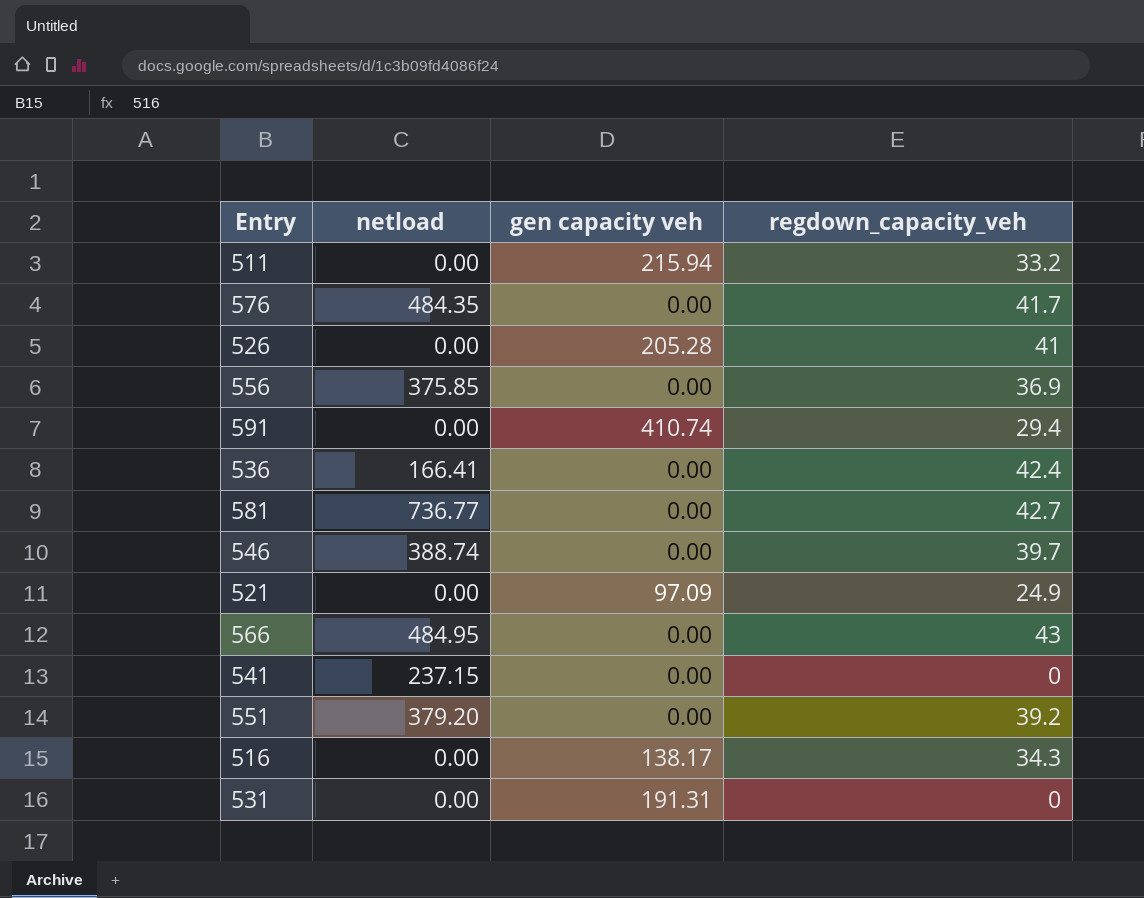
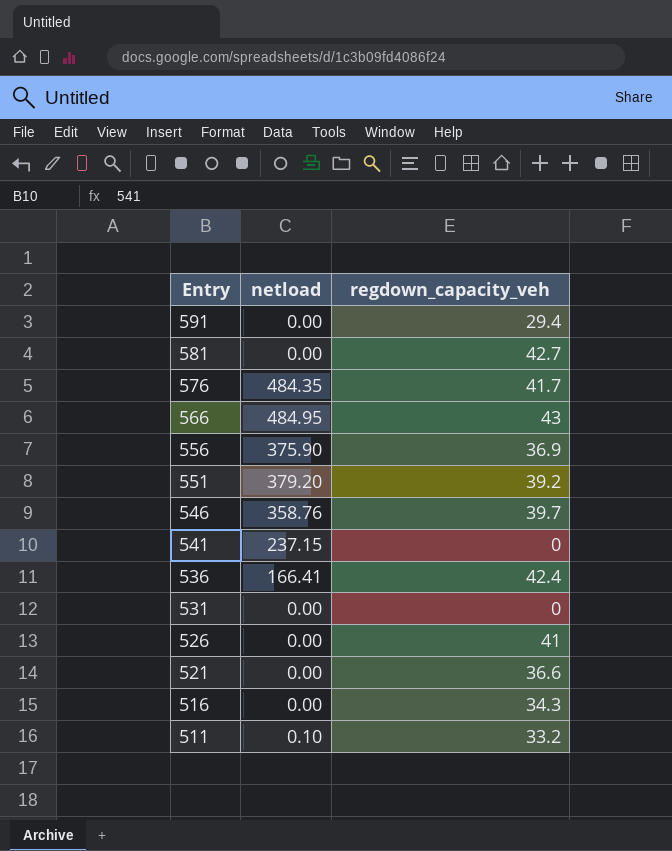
row order: none -> Entry descending
column gen capacity veh | position: 3 -> none
581 | netload: 736.77 -> 0.00
556 | netload: 375.85 -> 375.90
546 | netload: 388.74 -> 358.76
521 | regdown_capacity_veh: 24.9 -> 36.6
511 | netload: 0.00 -> 0.10

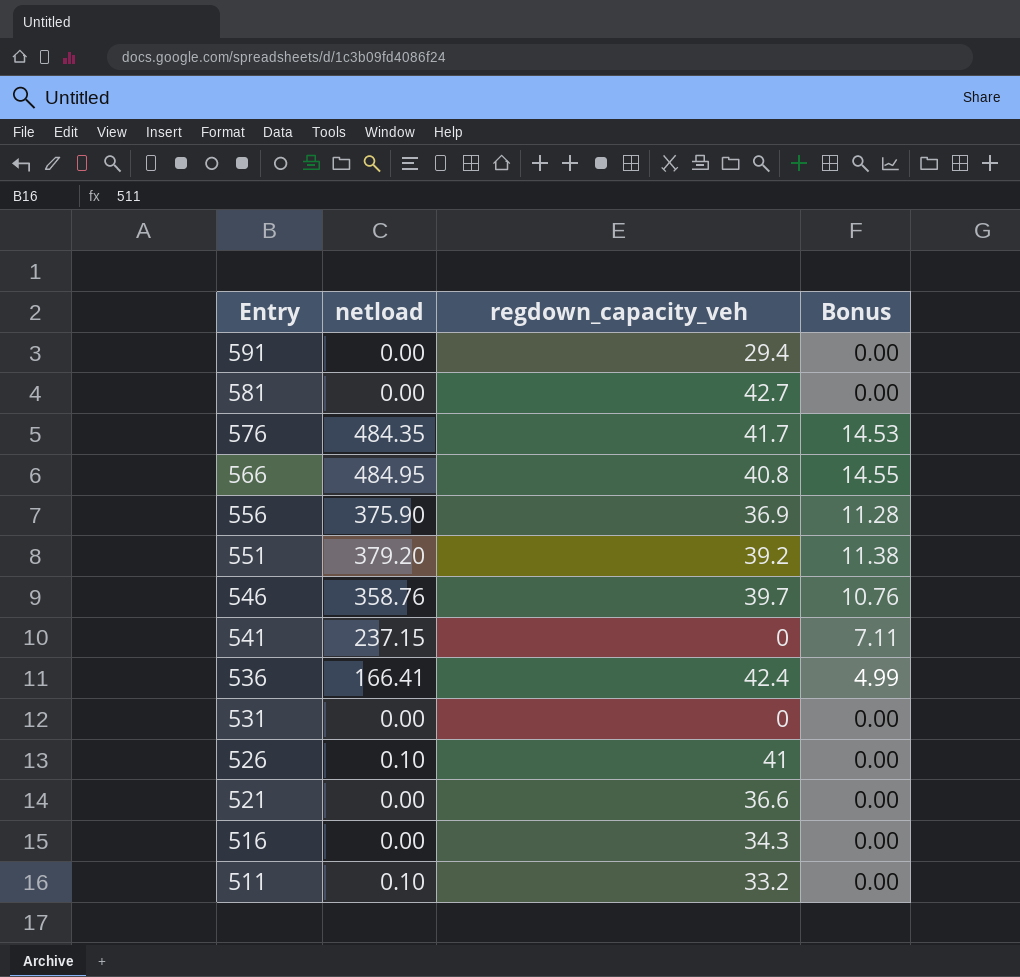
column Bonus | formula: none -> [netload] * 0.03
566 | regdown_capacity_veh: 43 -> 40.8
526 | netload: 0.00 -> 0.10

